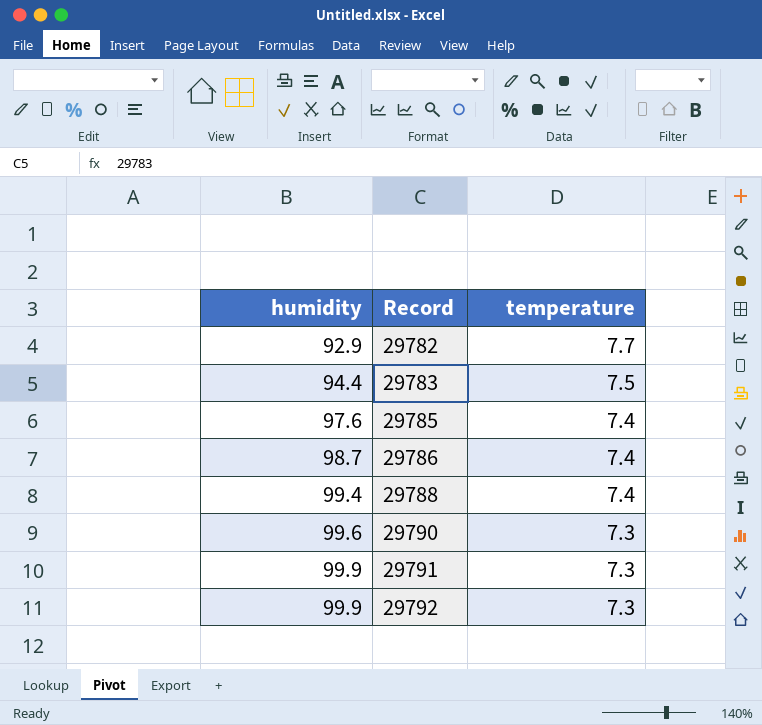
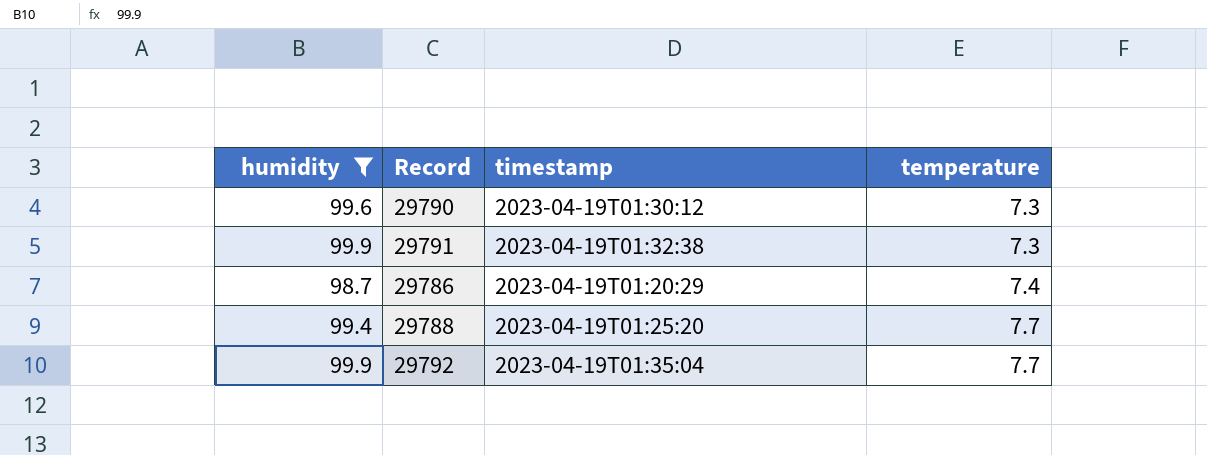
filter: none -> humidity >= 98.7
row order: humidity ascending -> temperature ascending
column timestamp | position: none -> 3
29788 | temperature: 7.4 -> 7.7
29792 | temperature: 7.3 -> 7.7

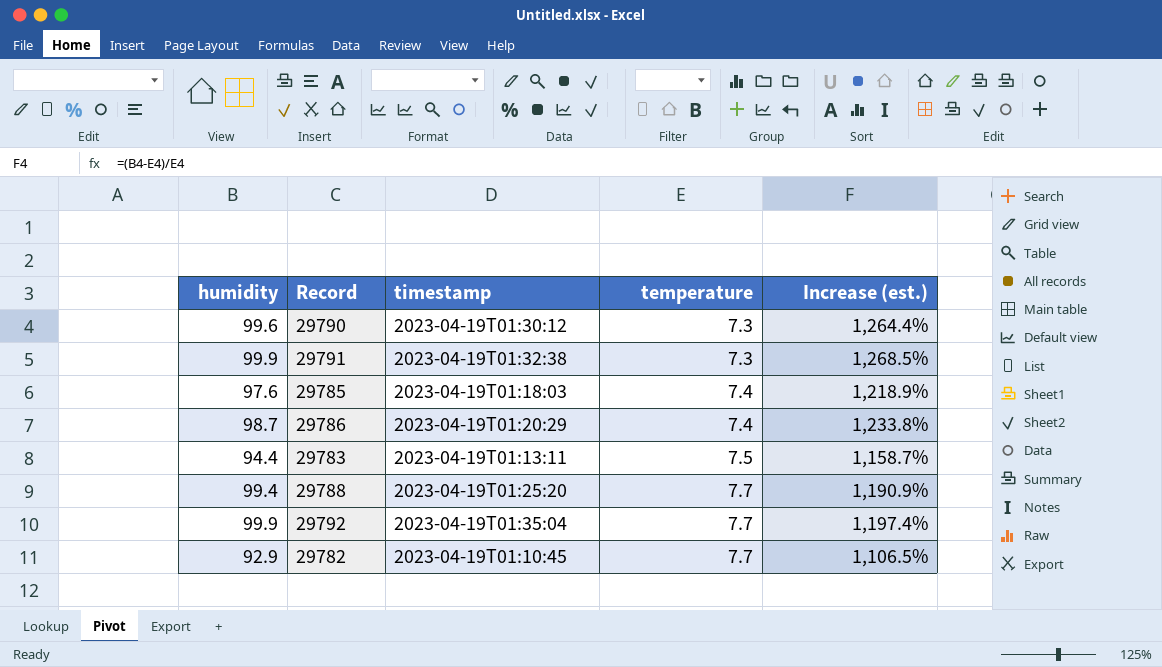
filter: humidity >= 98.7 -> none
column Increase (est.) | formula: none -> ([humidity] - [temperature]) / [temperature]

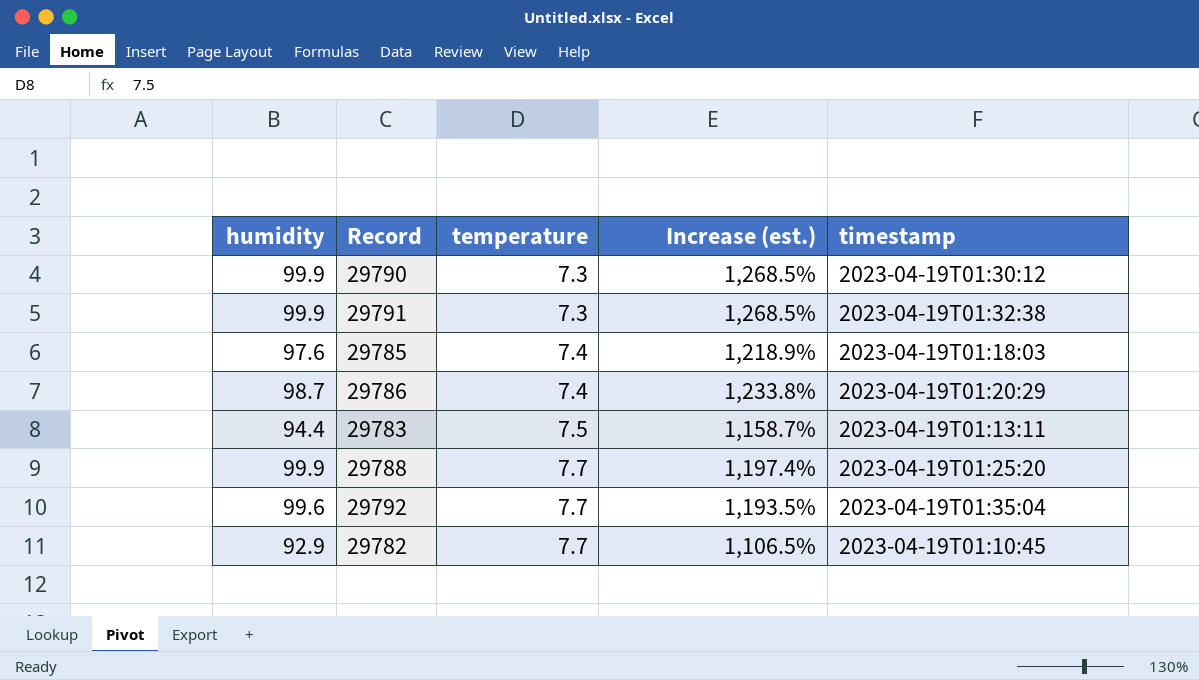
column timestamp | position: 3 -> 5
29790 | humidity: 99.6 -> 99.9
29790 | Increase (est.): 1,264.4% -> 1,268.5%
29788 | humidity: 99.4 -> 99.9
29788 | Increase (est.): 1,190.9% -> 1,197.4%
29792 | humidity: 99.9 -> 99.6
29792 | Increase (est.): 1,197.4% -> 1,193.5%

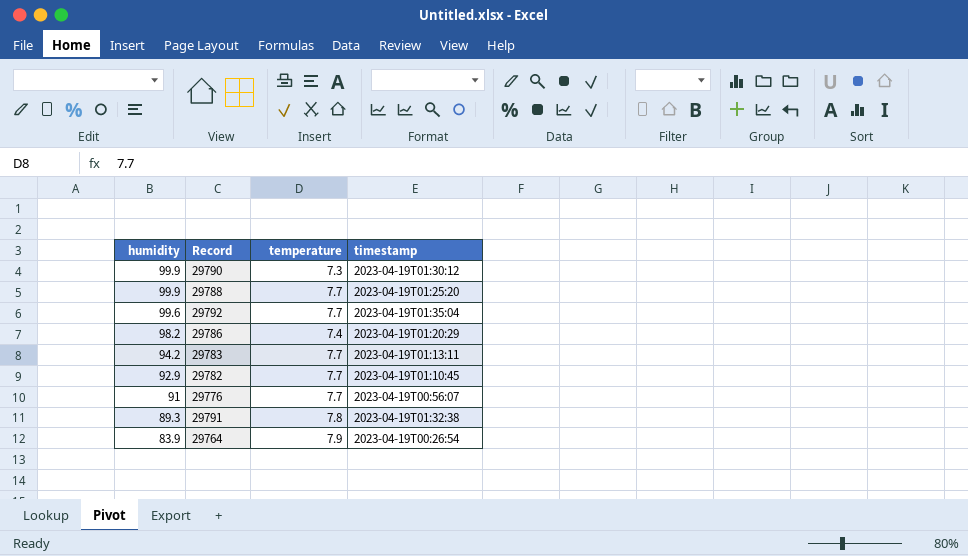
row order: temperature ascending -> humidity descending
column Increase (est.) | formula: ([humidity] - [temperature]) / [temperature] -> none
row 29785: 97.6 | 7.4 | 1,218.9% | 2023-04-19T01:18:03 -> none
29786 | humidity: 98.7 -> 98.2
29783 | humidity: 94.4 -> 94.2
29783 | temperature: 7.5 -> 7.7
row 29776: none -> 91 | 7.7 | 2023-04-19T00:56:07
29791 | humidity: 99.9 -> 89.3
29791 | temperature: 7.3 -> 7.8
row 29764: none -> 83.9 | 7.9 | 2023-04-19T00:26:54

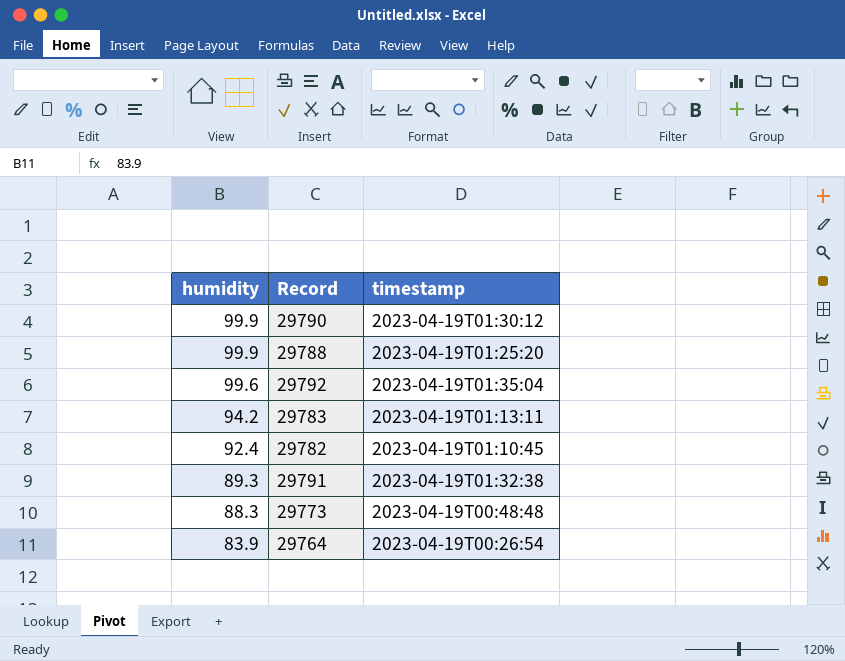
column temperature | position: 3 -> none
row 29786: 98.2 | 7.4 | 2023-04-19T01:20:29 -> none
row 29776: 91 | 7.7 | 2023-04-19T00:56:07 -> none
29782 | humidity: 92.9 -> 92.4
row 29773: none -> 88.3 | 2023-04-19T00:48:48

